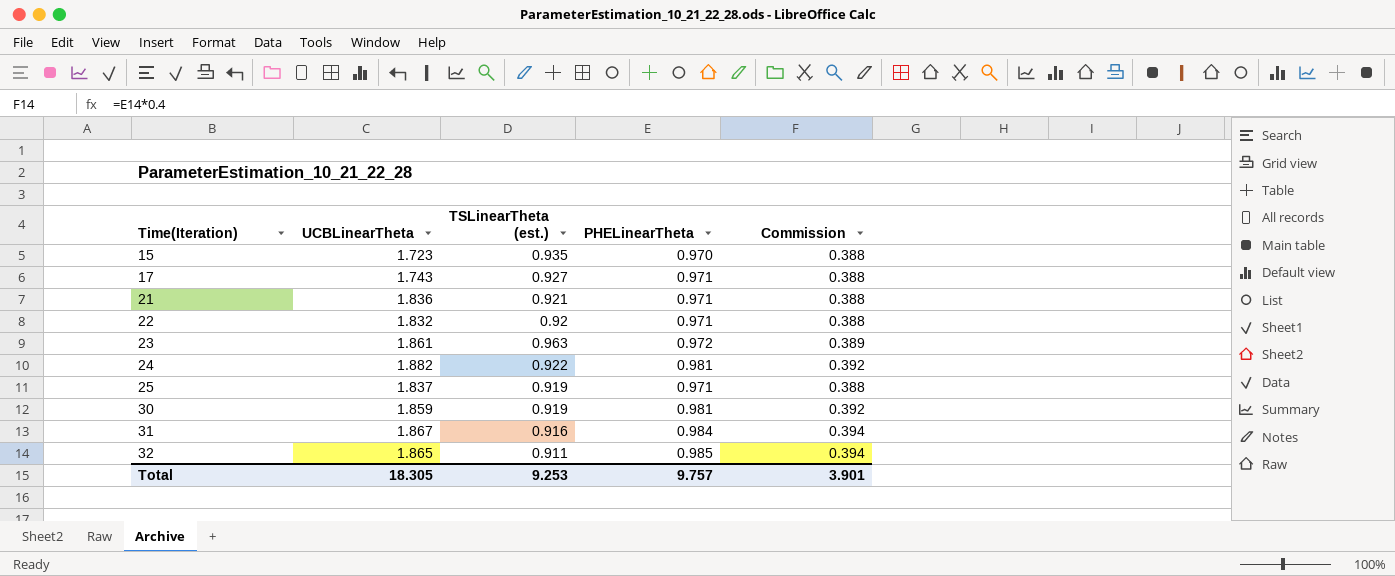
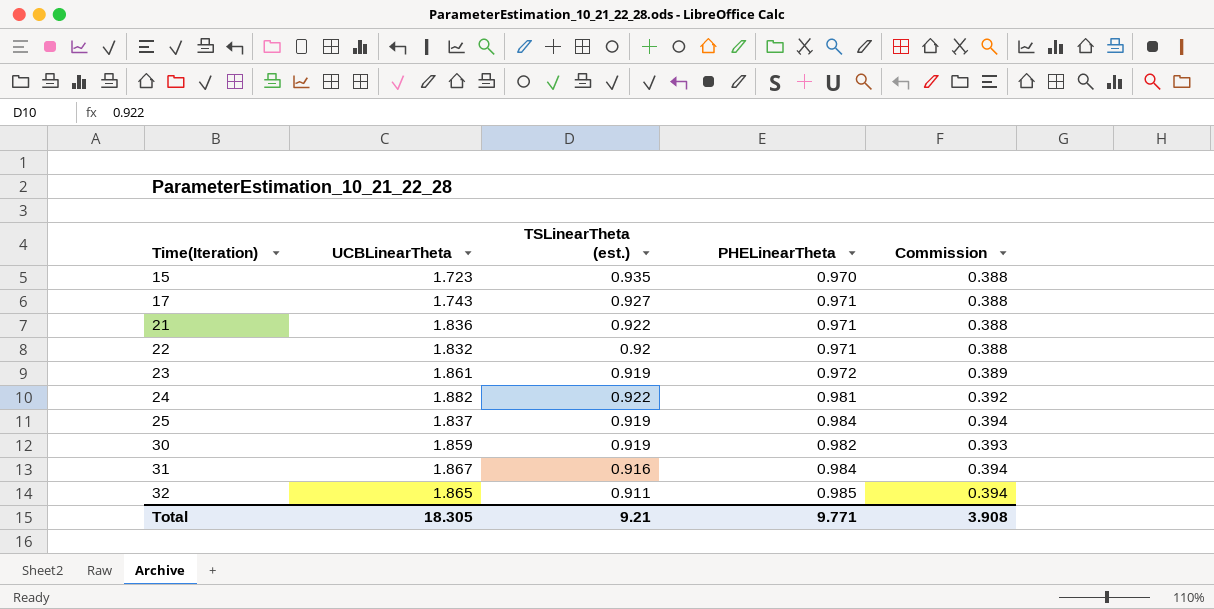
21 | TSLinearTheta (est.): 0.921 -> 0.922
23 | TSLinearTheta (est.): 0.963 -> 0.919
25 | PHELinearTheta: 0.971 -> 0.984
25 | Commission: 0.388 -> 0.394
30 | PHELinearTheta: 0.981 -> 0.982
30 | Commission: 0.392 -> 0.393
Total | TSLinearTheta (est.): 9.253 -> 9.21
Total | PHELinearTheta: 9.757 -> 9.771
Total | Commission: 3.901 -> 3.908

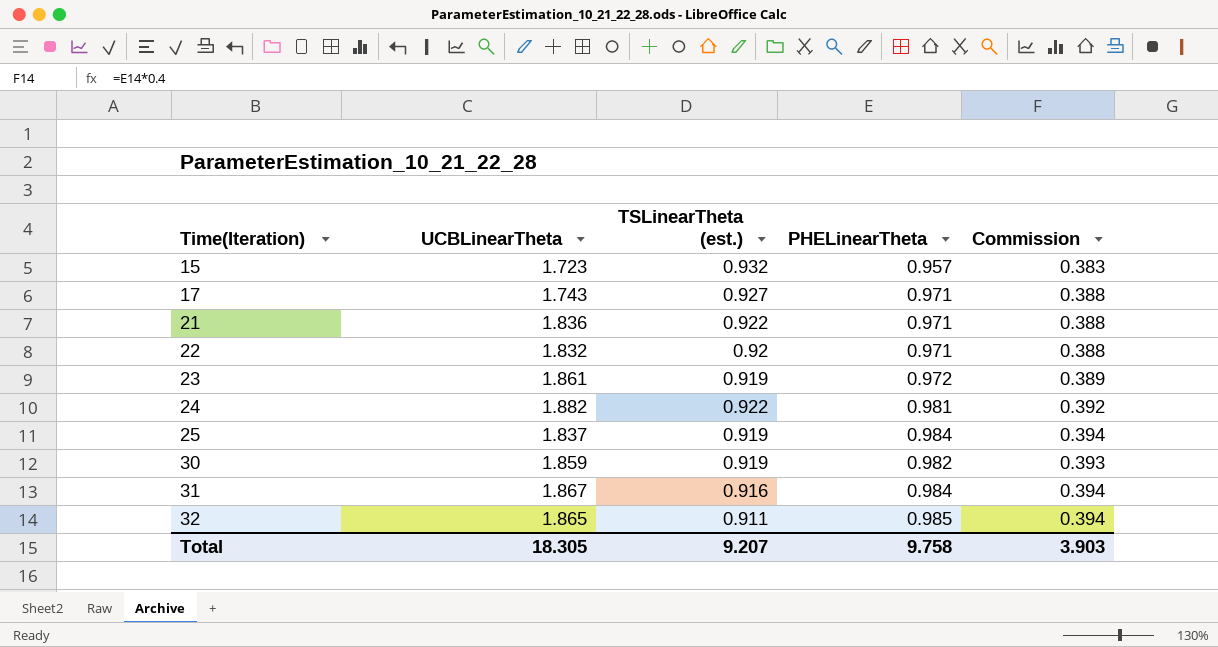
15 | TSLinearTheta (est.): 0.935 -> 0.932
15 | PHELinearTheta: 0.970 -> 0.957
15 | Commission: 0.388 -> 0.383
Total | TSLinearTheta (est.): 9.21 -> 9.207
Total | PHELinearTheta: 9.771 -> 9.758
Total | Commission: 3.908 -> 3.903

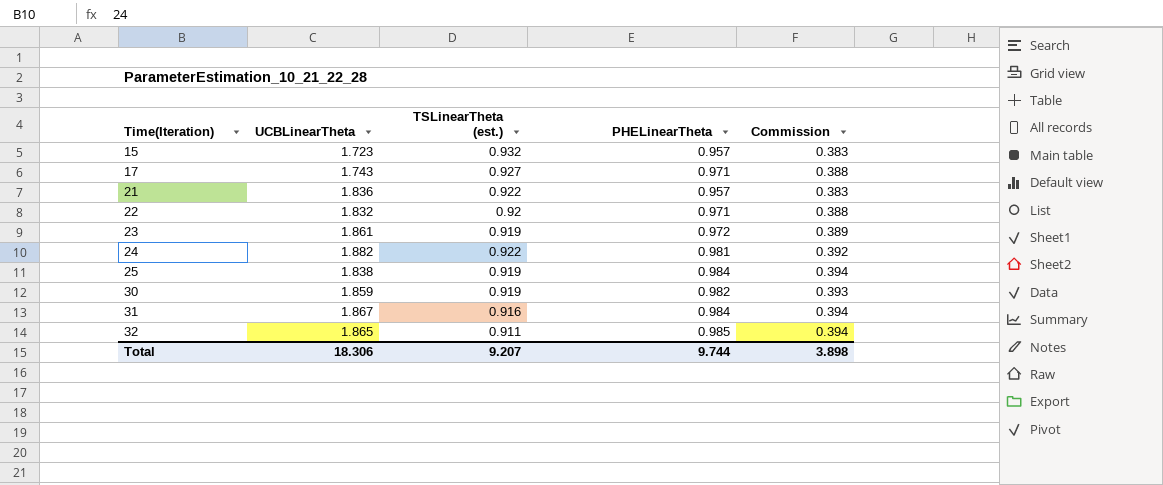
21 | PHELinearTheta: 0.971 -> 0.957
21 | Commission: 0.388 -> 0.383
25 | UCBLinearTheta: 1.837 -> 1.838
Total | UCBLinearTheta: 18.305 -> 18.306
Total | PHELinearTheta: 9.758 -> 9.744
Total | Commission: 3.903 -> 3.898

